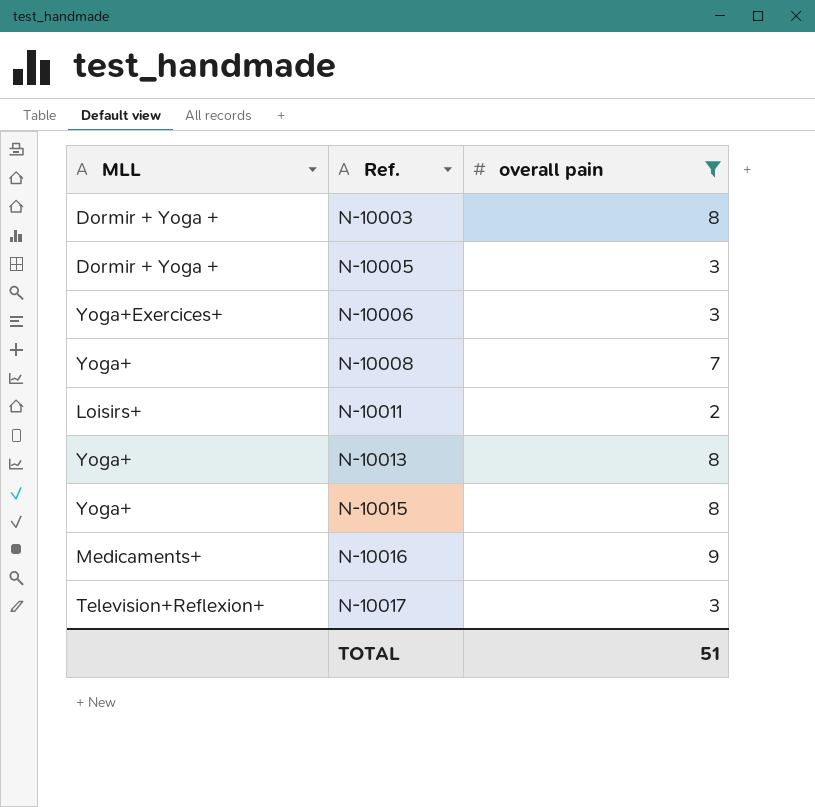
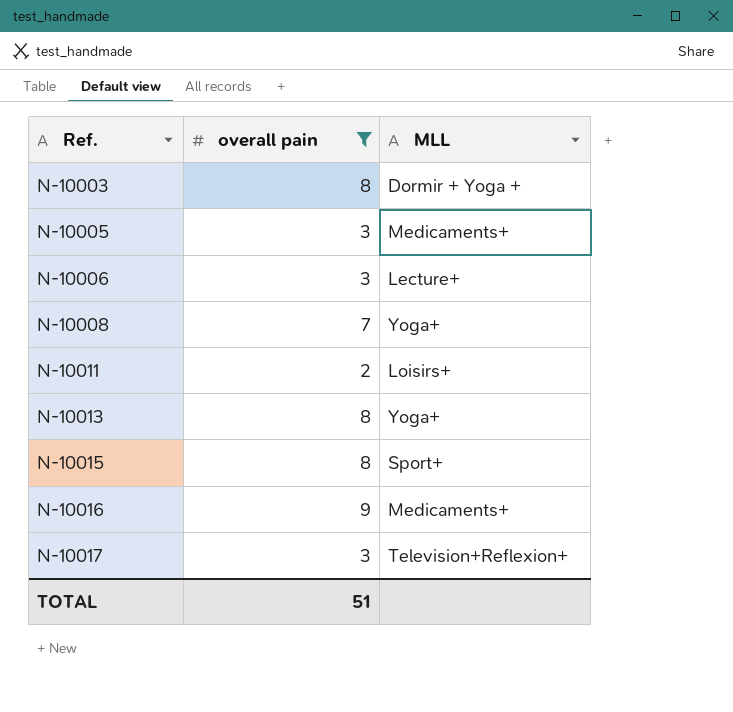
column MLL | position: 1 -> 3
N-10005 | MLL: Dormir + Yoga + -> Medicaments+
N-10006 | MLL: Yoga+Exercices+ -> Lecture+
N-10015 | MLL: Yoga+ -> Sport+

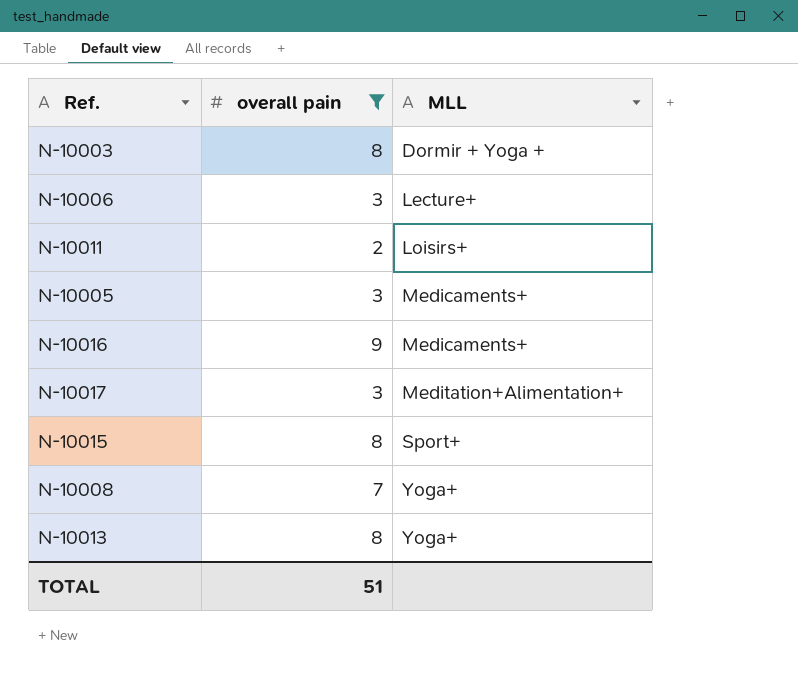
row order: Ref. ascending -> MLL ascending
N-10017 | MLL: Television+Reflexion+ -> Meditation+Alimentation+

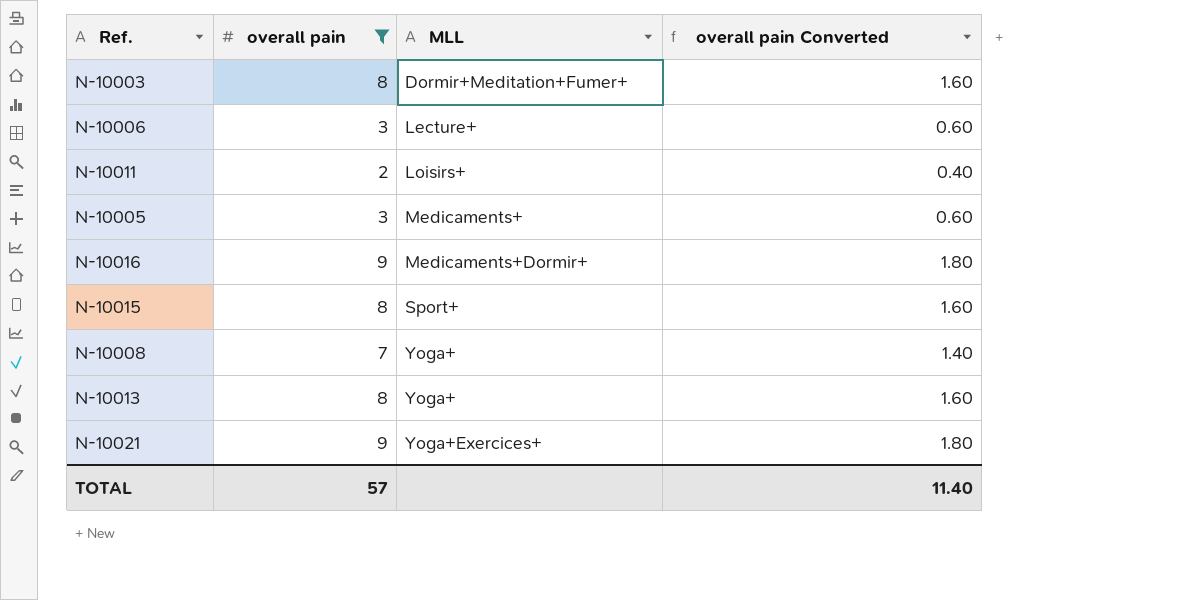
column overall pain Converted | formula: none -> [overall pain] * 0.2
row N-10017: 3 | Meditation+Alimentation+ -> none
N-10003 | MLL: Dormir + Yoga + -> Dormir+Meditation+Fumer+
N-10016 | MLL: Medicaments+ -> Medicaments+Dormir+
row N-10021: none -> 9 | Yoga+Exercices+ | 1.80
TOTAL | overall pain: 51 -> 57

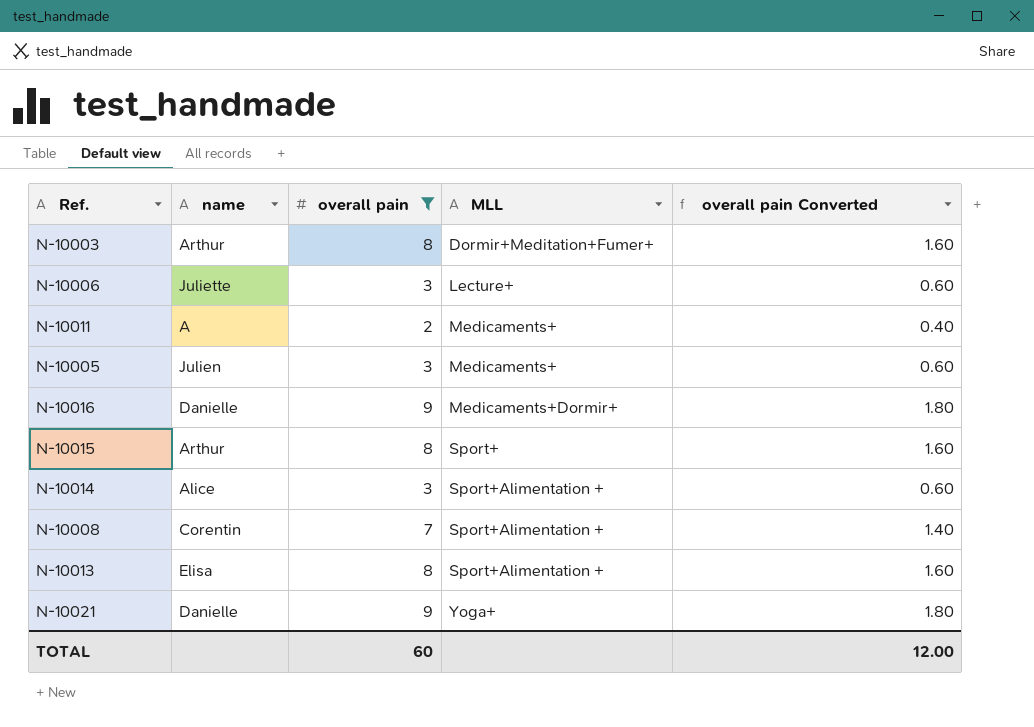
column name | position: none -> 2
N-10011 | MLL: Loisirs+ -> Medicaments+
row N-10014: none -> Alice | 3 | Sport+Alimentation + | 0.60
N-10008 | MLL: Yoga+ -> Sport+Alimentation +
N-10013 | MLL: Yoga+ -> Sport+Alimentation +
N-10021 | MLL: Yoga+Exercices+ -> Yoga+
TOTAL | overall pain: 57 -> 60
TOTAL | overall pain Converted: 11.40 -> 12.00

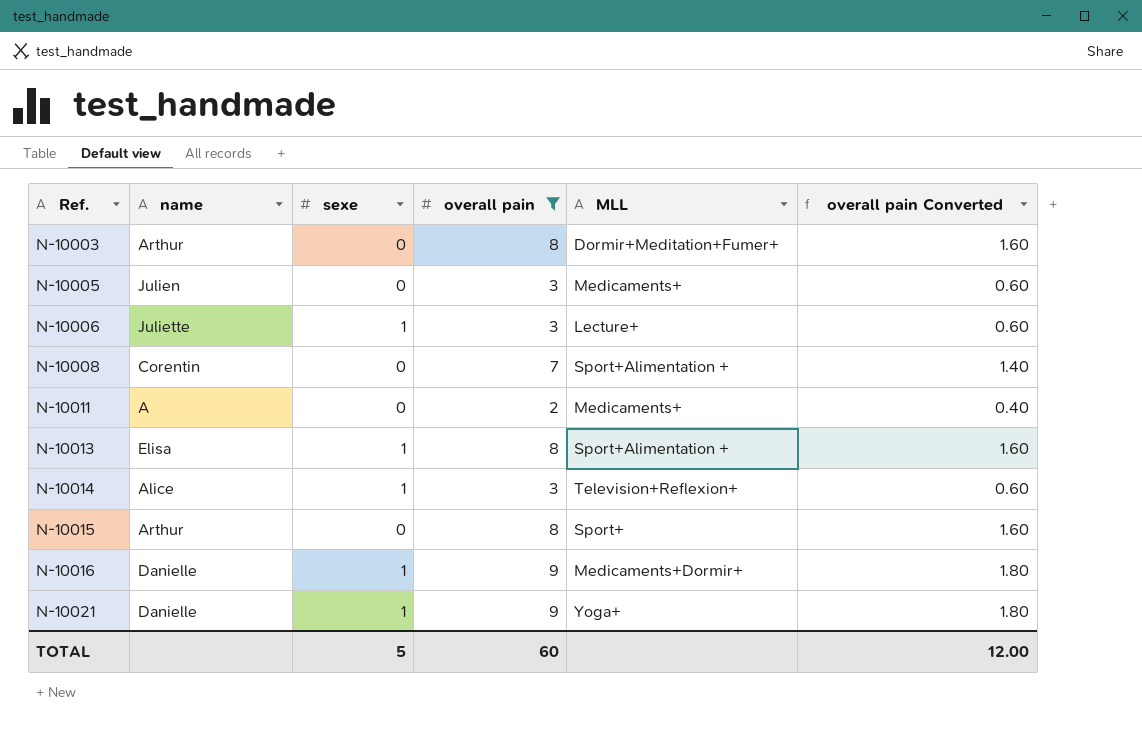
row order: MLL ascending -> Ref. ascending
column sexe | position: none -> 3
N-10014 | MLL: Sport+Alimentation + -> Television+Reflexion+

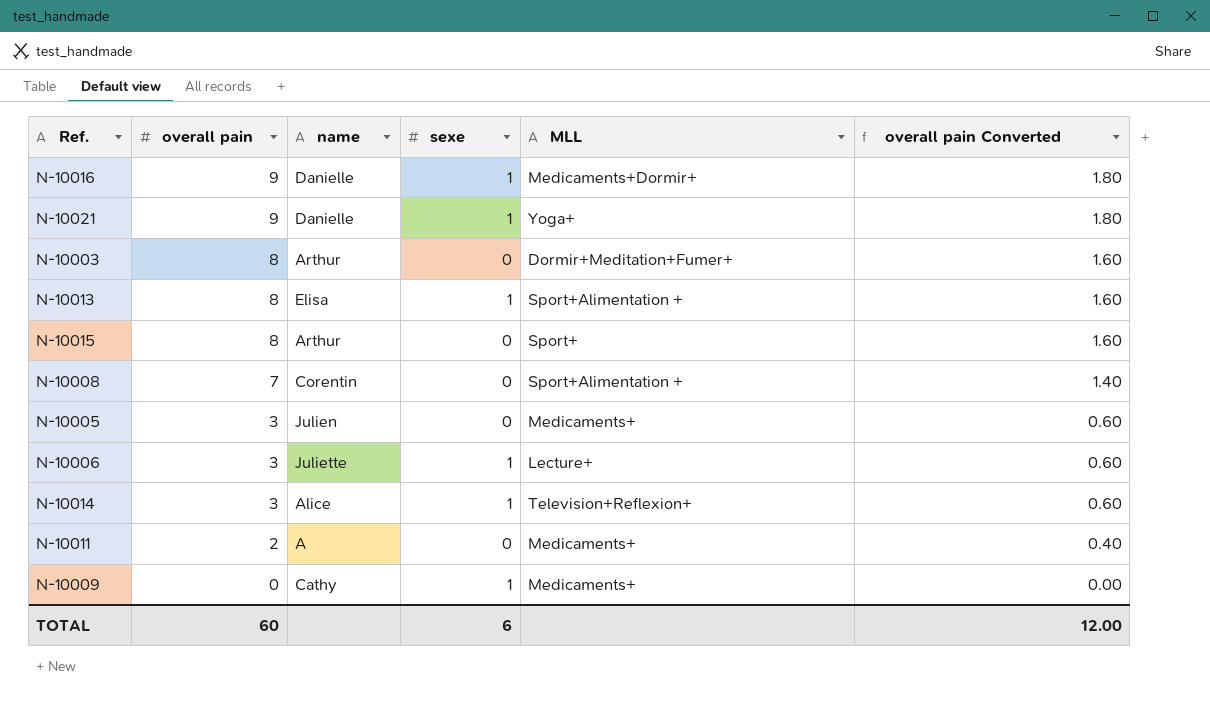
filter: overall pain != 0 -> none
row order: Ref. ascending -> overall pain descending
column overall pain | position: 4 -> 2
TOTAL | sexe: 5 -> 6

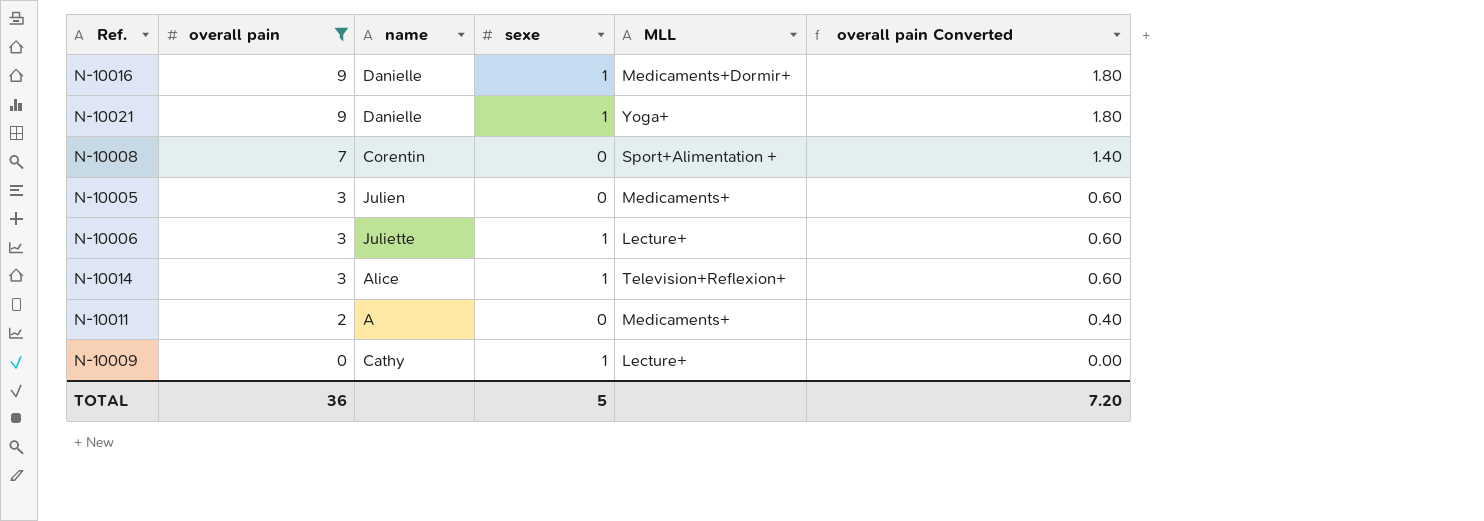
filter: none -> overall pain != 8
N-10009 | MLL: Medicaments+ -> Lecture+
TOTAL | overall pain: 60 -> 36
TOTAL | sexe: 6 -> 5
TOTAL | overall pain Converted: 12.00 -> 7.20

